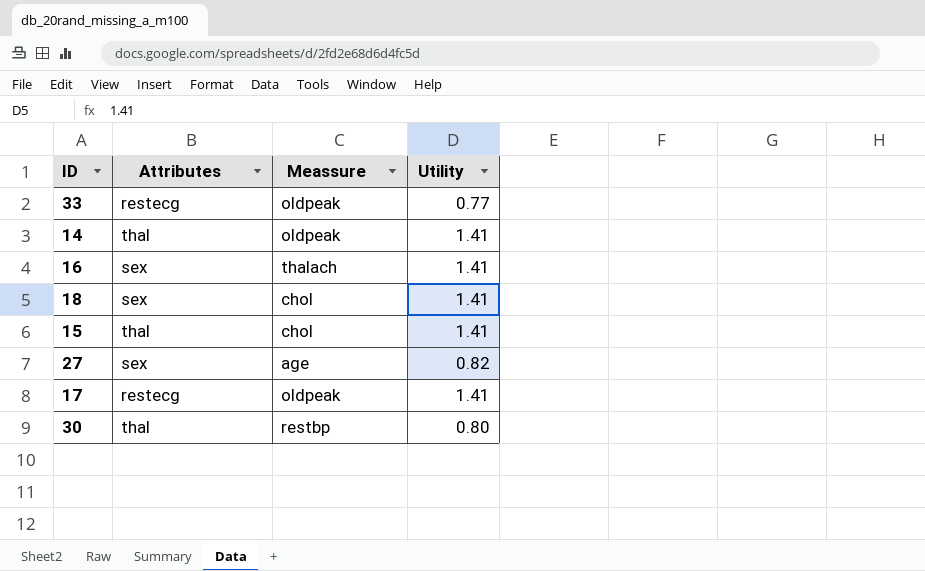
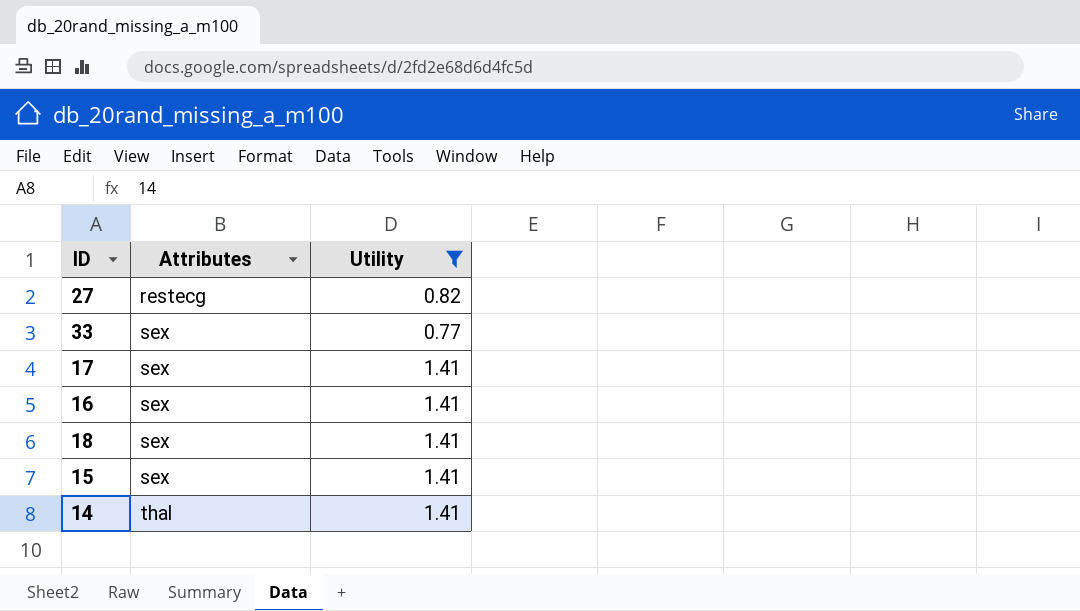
filter: none -> Utility != 0.80
row order: none -> Attributes ascending
column Meassure | position: 3 -> none
27 | Attributes: sex -> restecg
33 | Attributes: restecg -> sex
17 | Attributes: restecg -> sex
15 | Attributes: thal -> sex

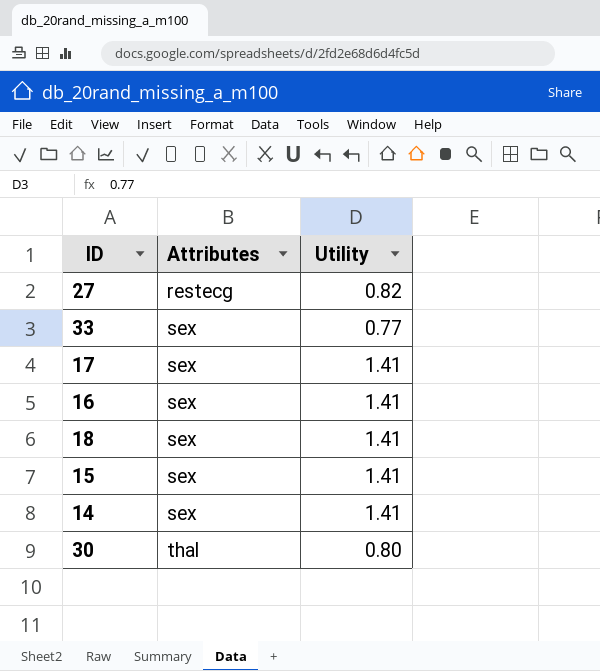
filter: Utility != 0.80 -> none
14 | Attributes: thal -> sex

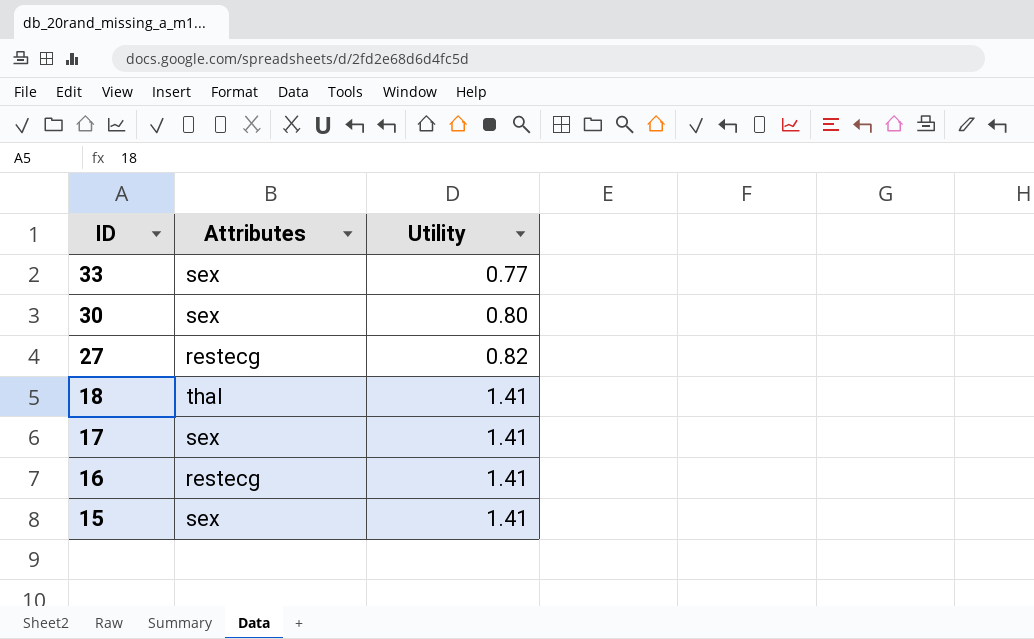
row order: Attributes ascending -> ID descending
row 14: sex | 1.41 -> none
30 | Attributes: thal -> sex
18 | Attributes: sex -> thal
16 | Attributes: sex -> restecg

